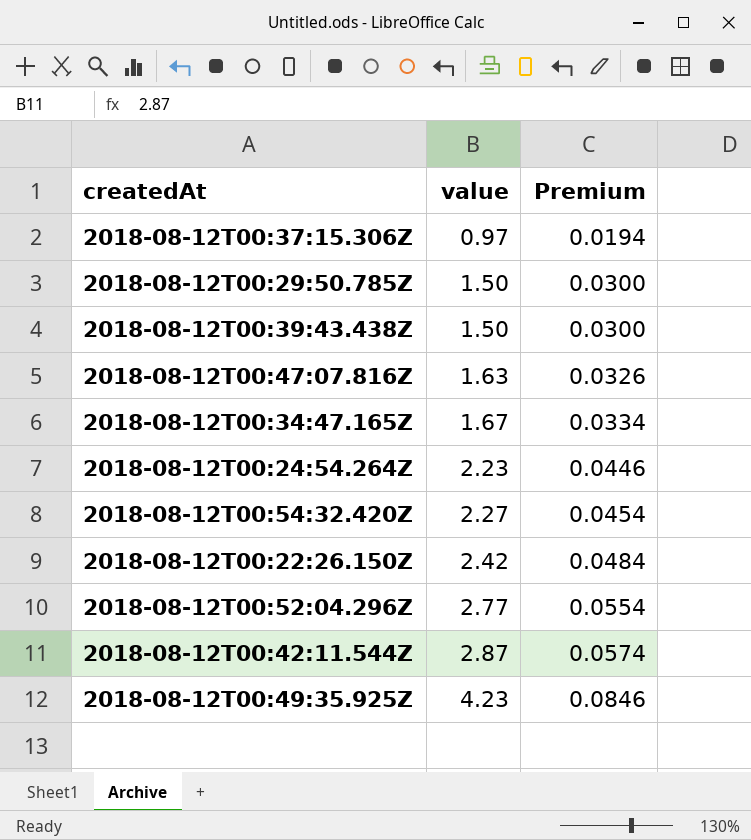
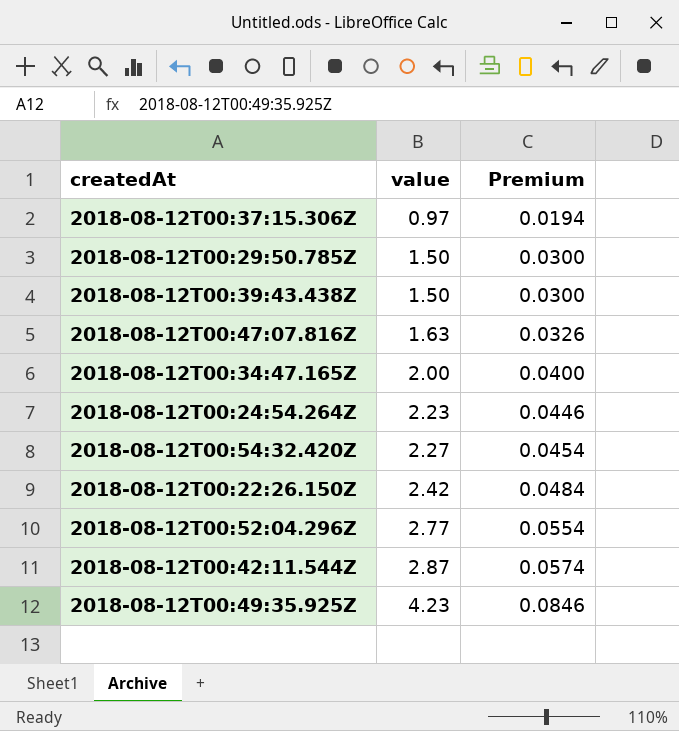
2018-08-12T00:34:47.165Z | value: 1.67 -> 2.00
2018-08-12T00:34:47.165Z | Premium: 0.0334 -> 0.0400

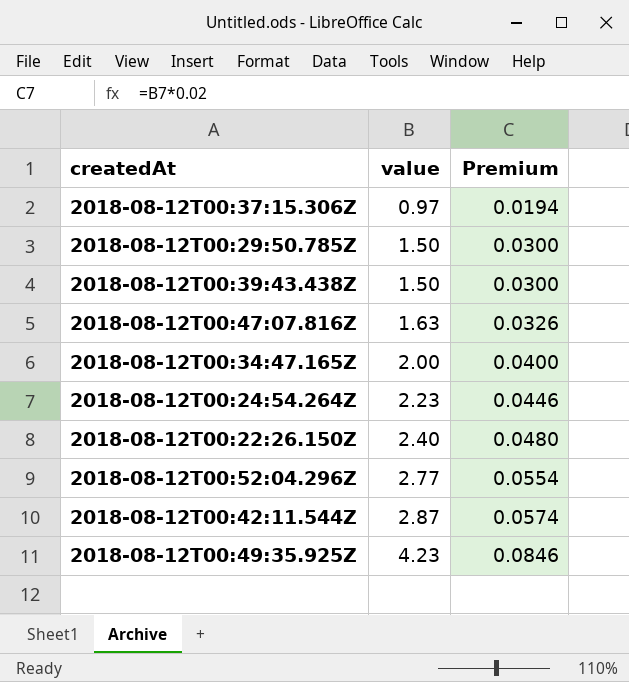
row 2018-08-12T00:54:32.420Z: 2.27 | 0.0454 -> none
2018-08-12T00:22:26.150Z | value: 2.42 -> 2.40
2018-08-12T00:22:26.150Z | Premium: 0.0484 -> 0.0480

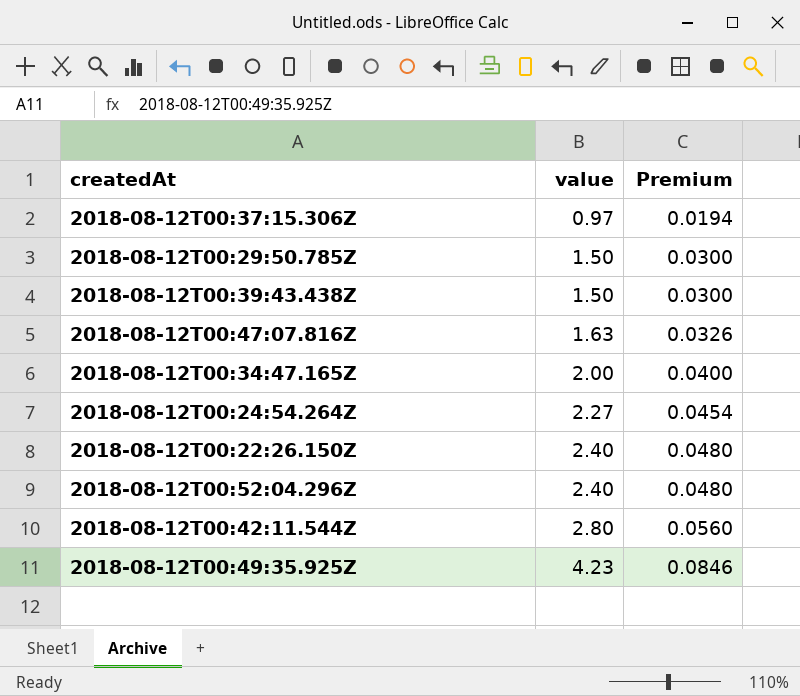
2018-08-12T00:24:54.264Z | value: 2.23 -> 2.27
2018-08-12T00:24:54.264Z | Premium: 0.0446 -> 0.0454
2018-08-12T00:52:04.296Z | value: 2.77 -> 2.40
2018-08-12T00:52:04.296Z | Premium: 0.0554 -> 0.0480
2018-08-12T00:42:11.544Z | value: 2.87 -> 2.80
2018-08-12T00:42:11.544Z | Premium: 0.0574 -> 0.0560

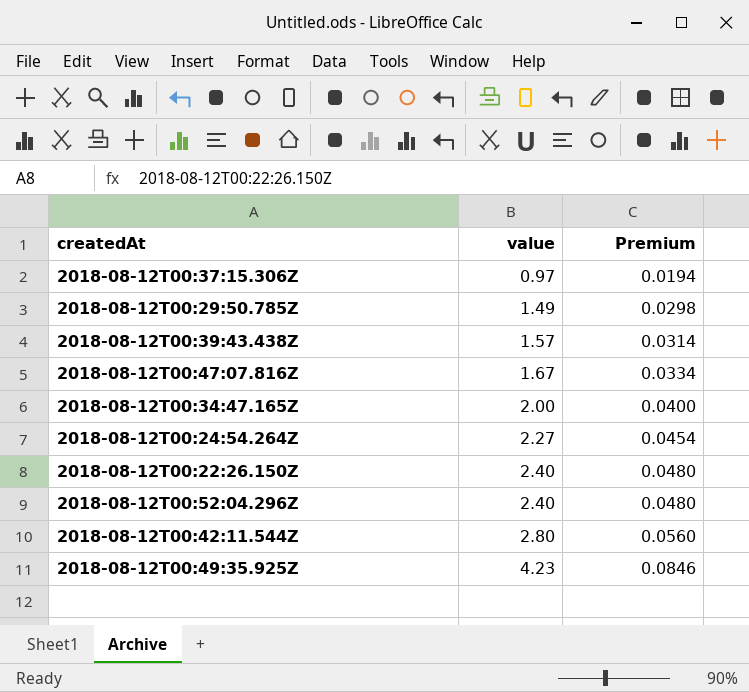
2018-08-12T00:29:50.785Z | value: 1.50 -> 1.49
2018-08-12T00:29:50.785Z | Premium: 0.0300 -> 0.0298
2018-08-12T00:39:43.438Z | value: 1.50 -> 1.57
2018-08-12T00:39:43.438Z | Premium: 0.0300 -> 0.0314
2018-08-12T00:47:07.816Z | value: 1.63 -> 1.67
2018-08-12T00:47:07.816Z | Premium: 0.0326 -> 0.0334

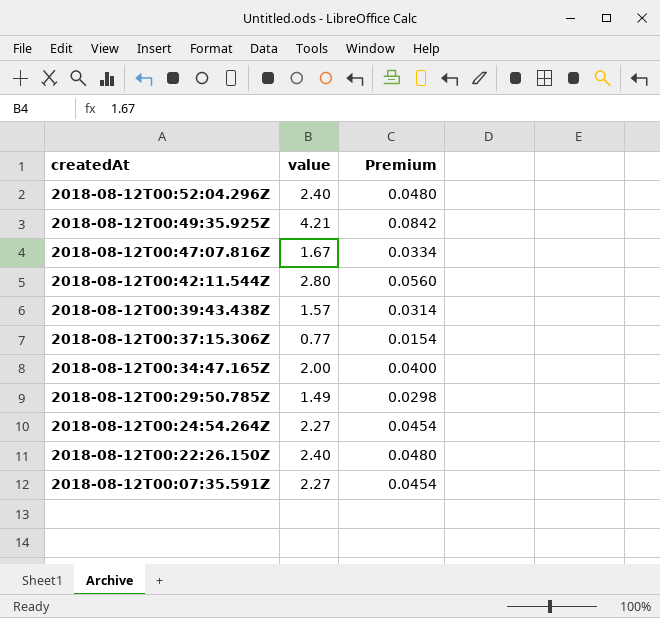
row order: value ascending -> createdAt descending
2018-08-12T00:49:35.925Z | value: 4.23 -> 4.21
2018-08-12T00:49:35.925Z | Premium: 0.0846 -> 0.0842
2018-08-12T00:37:15.306Z | value: 0.97 -> 0.77
2018-08-12T00:37:15.306Z | Premium: 0.0194 -> 0.0154
row 2018-08-12T00:07:35.591Z: none -> 2.27 | 0.0454

